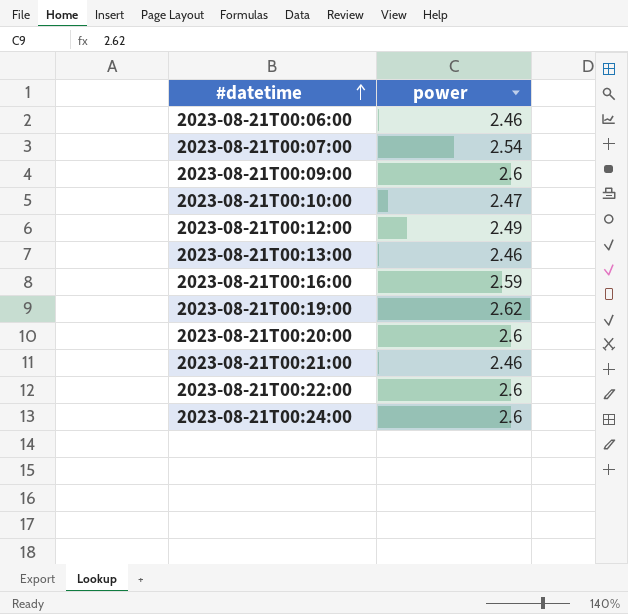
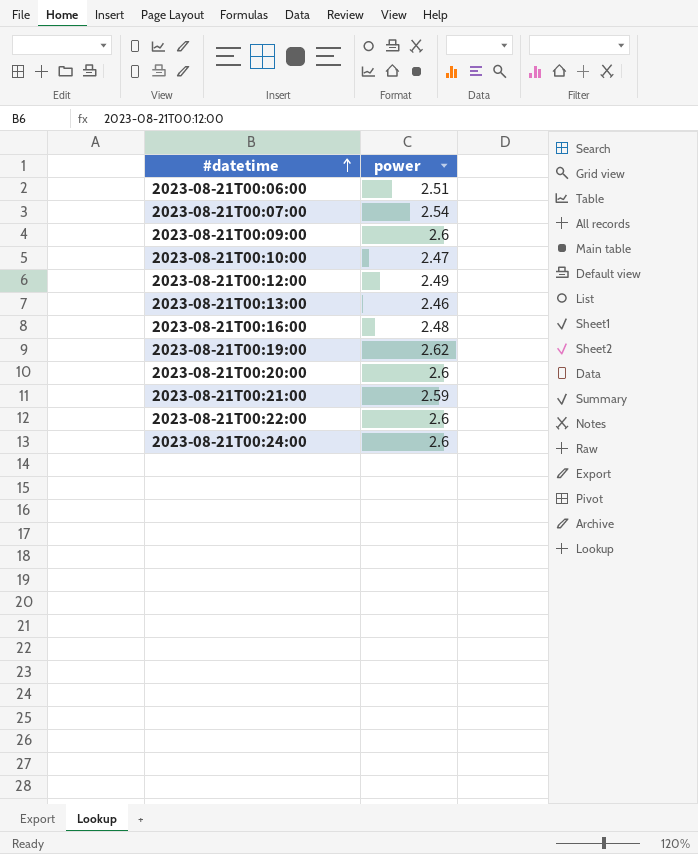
2023-08-21T00:06:00 | power: 2.46 -> 2.51
2023-08-21T00:16:00 | power: 2.59 -> 2.48
2023-08-21T00:21:00 | power: 2.46 -> 2.59

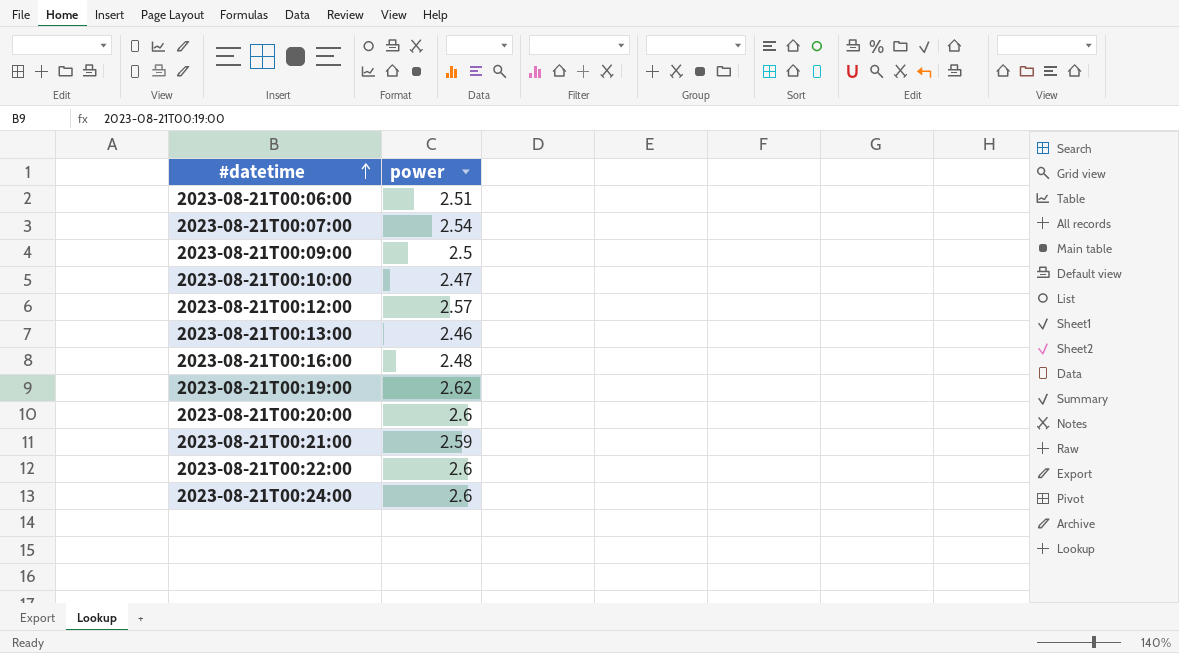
2023-08-21T00:09:00 | power: 2.6 -> 2.5
2023-08-21T00:12:00 | power: 2.49 -> 2.57

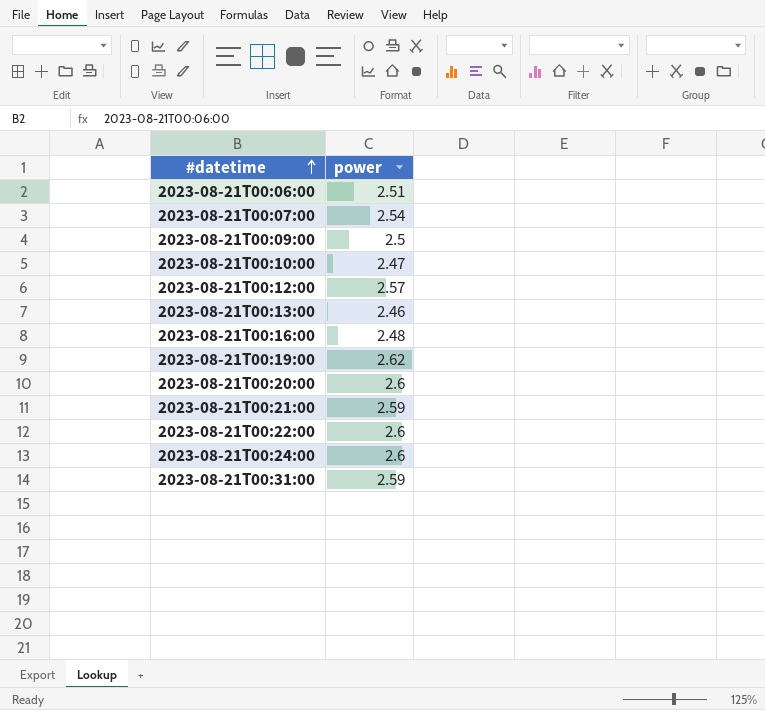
row 2023-08-21T00:31:00: none -> 2.59

